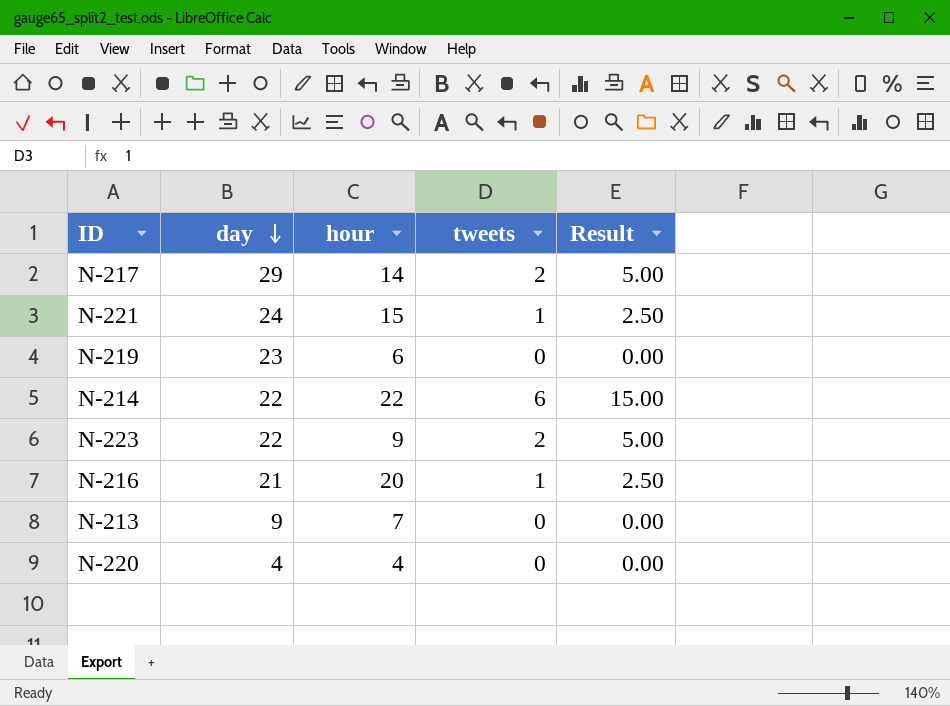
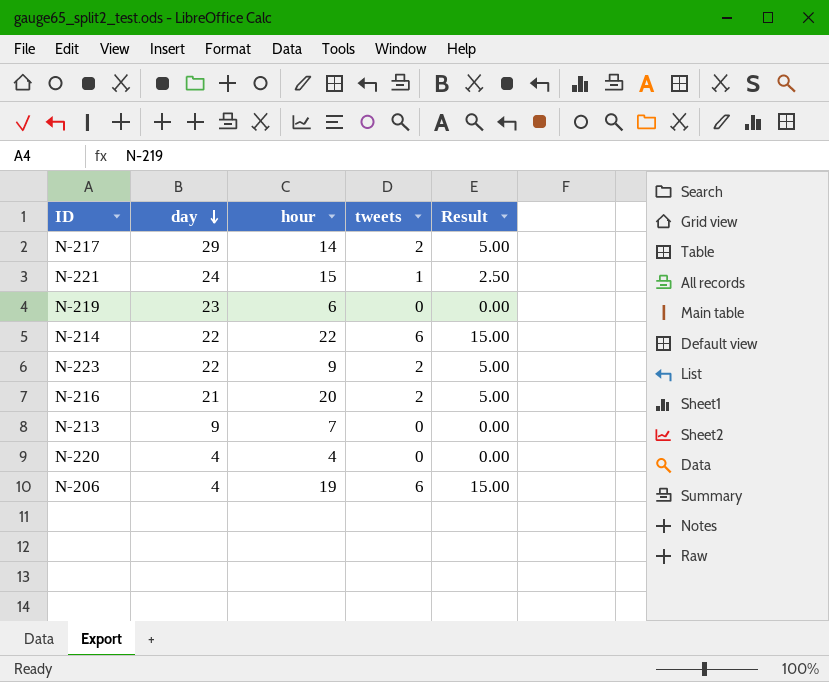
N-216 | tweets: 1 -> 2
N-216 | Result: 2.50 -> 5.00
row N-206: none -> 4 | 19 | 6 | 15.00

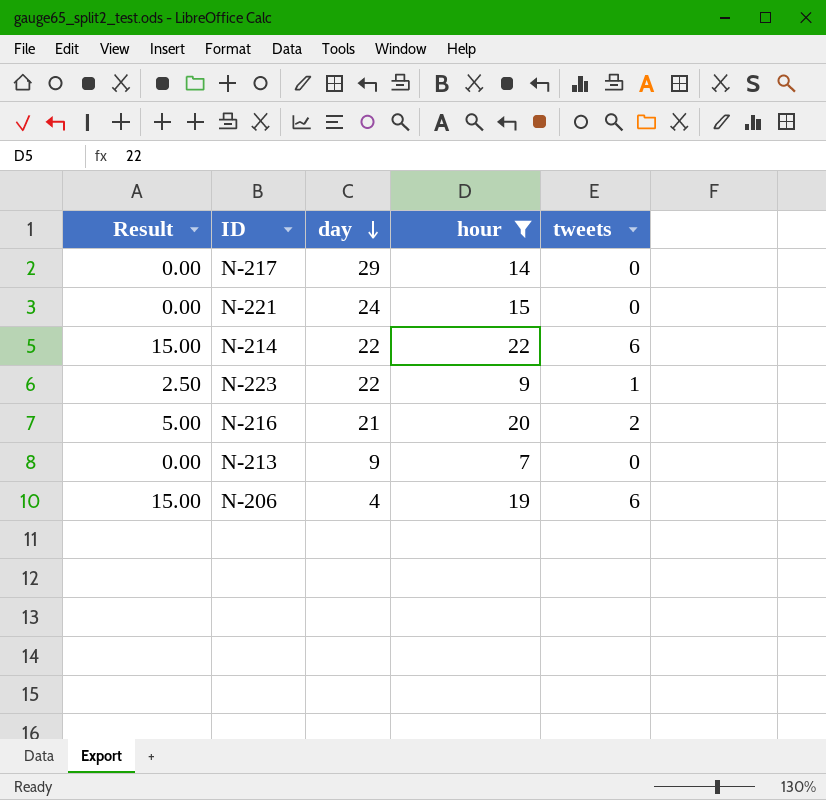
filter: none -> hour >= 7
column Result | position: 5 -> 1
N-217 | Result: 5.00 -> 0.00
N-217 | tweets: 2 -> 0
N-221 | Result: 2.50 -> 0.00
N-221 | tweets: 1 -> 0
N-223 | Result: 5.00 -> 2.50
N-223 | tweets: 2 -> 1

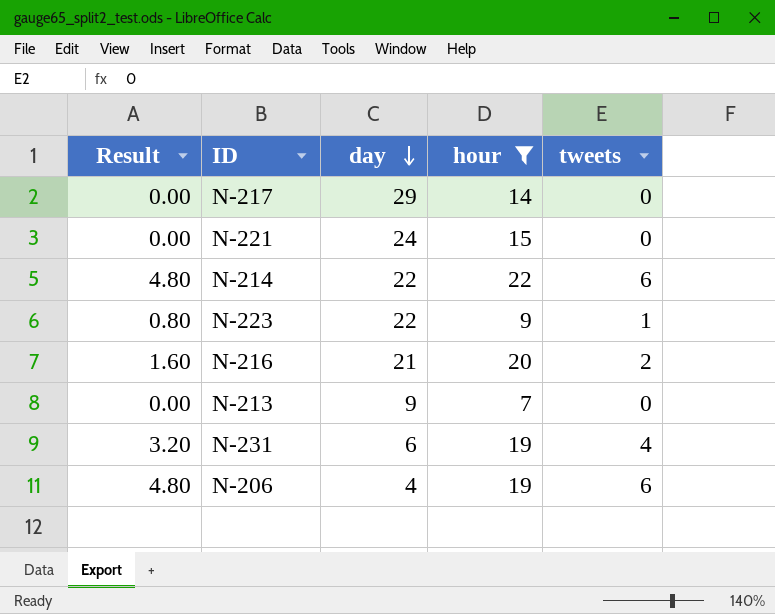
column Result | formula: [tweets] * 2.5 -> [tweets] * 0.8
row N-231: none -> 3.20 | 6 | 19 | 4

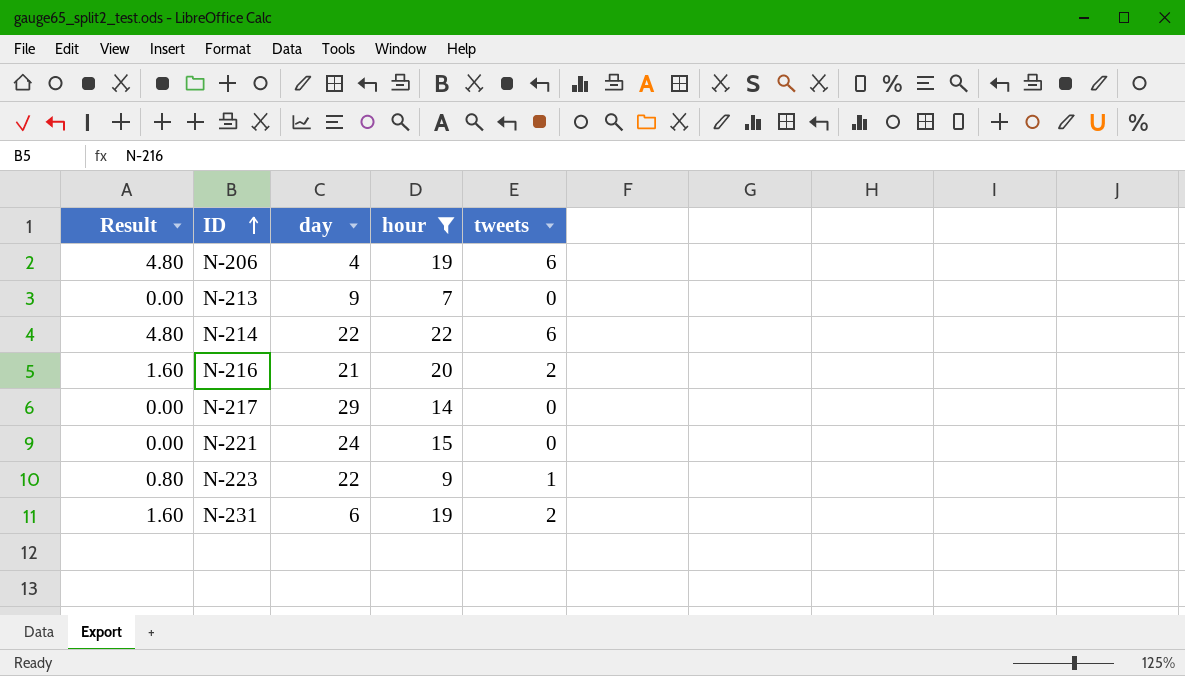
row order: day descending -> ID ascending
N-231 | Result: 3.20 -> 1.60
N-231 | tweets: 4 -> 2

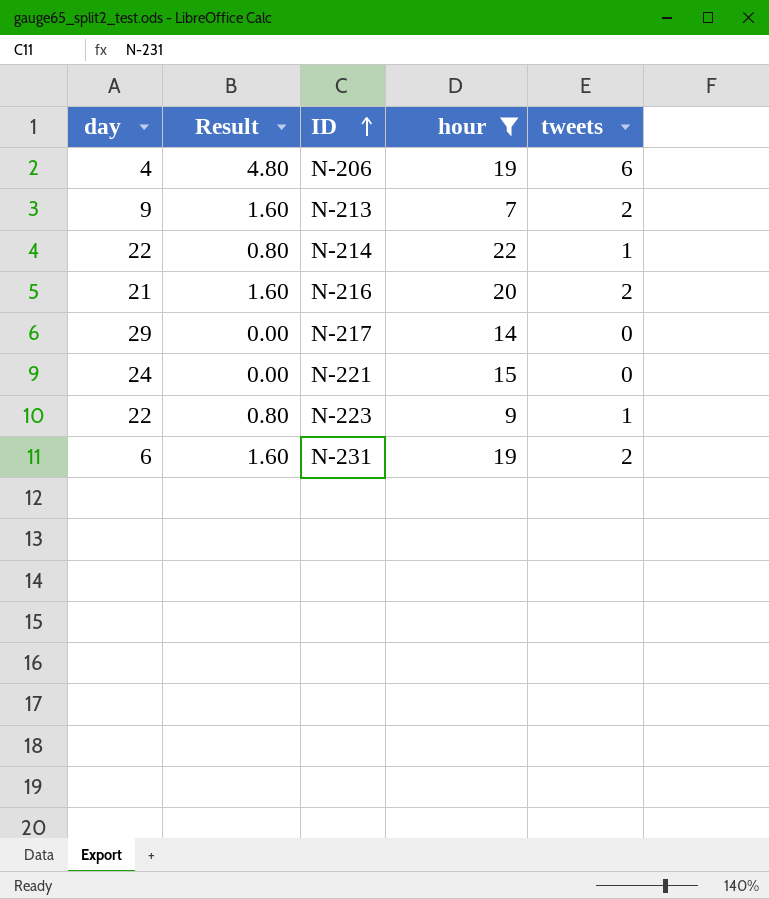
column day | position: 3 -> 1
N-213 | Result: 0.00 -> 1.60
N-213 | tweets: 0 -> 2
N-214 | Result: 4.80 -> 0.80
N-214 | tweets: 6 -> 1

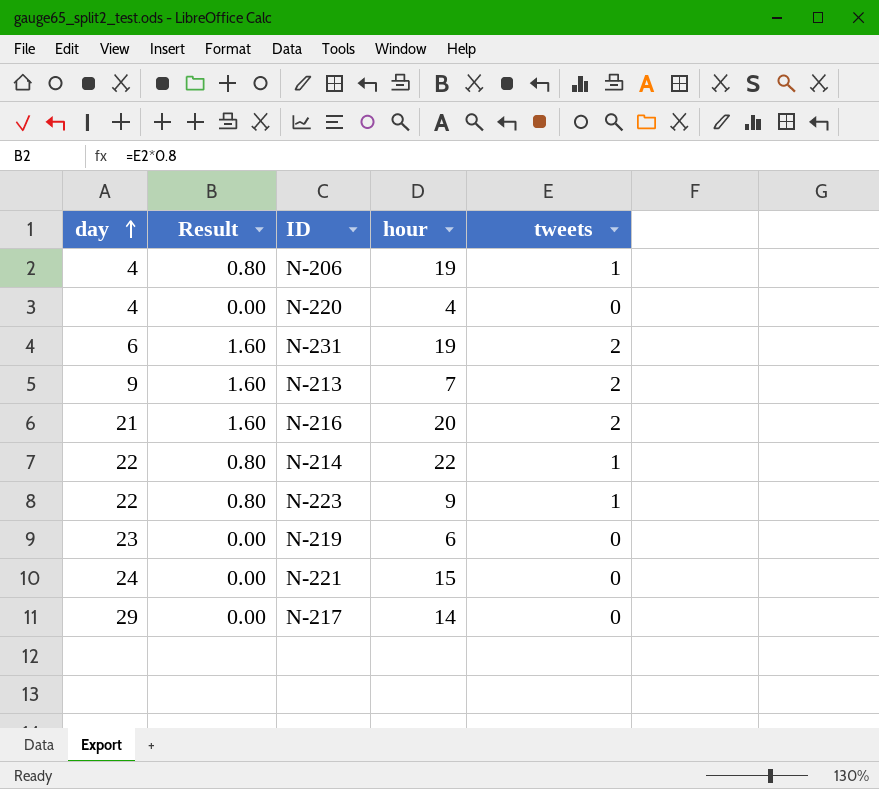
filter: hour >= 7 -> none
row order: ID ascending -> day ascending
N-206 | Result: 4.80 -> 0.80
N-206 | tweets: 6 -> 1

